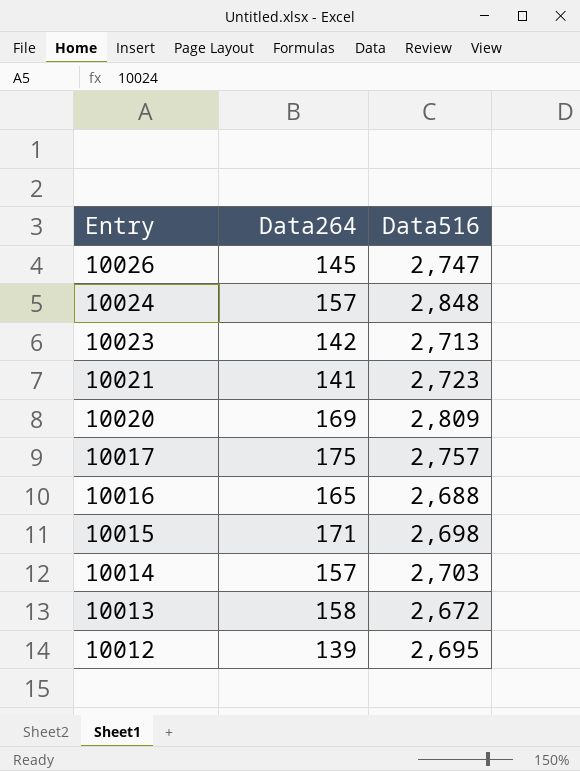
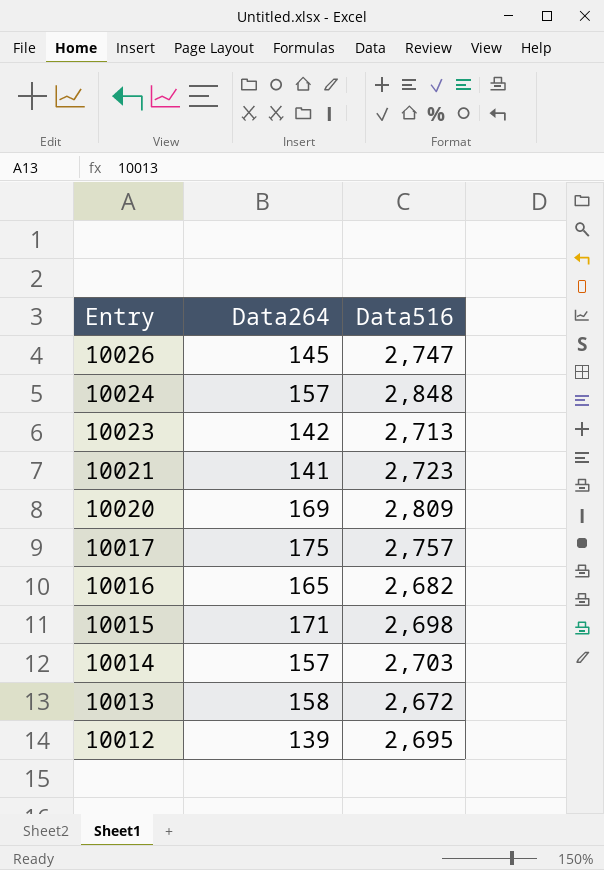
10016 | Data516: 2,688 -> 2,682

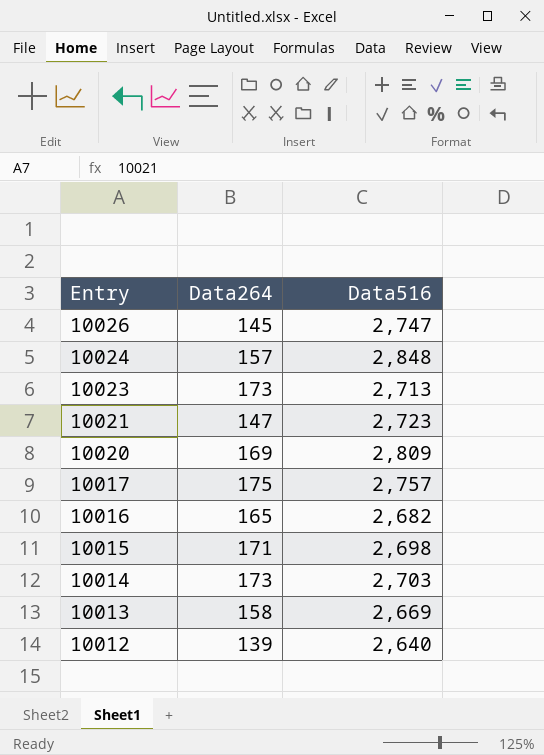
10023 | Data264: 142 -> 173
10021 | Data264: 141 -> 147
10014 | Data264: 157 -> 173
10013 | Data516: 2,672 -> 2,669
10012 | Data516: 2,695 -> 2,640

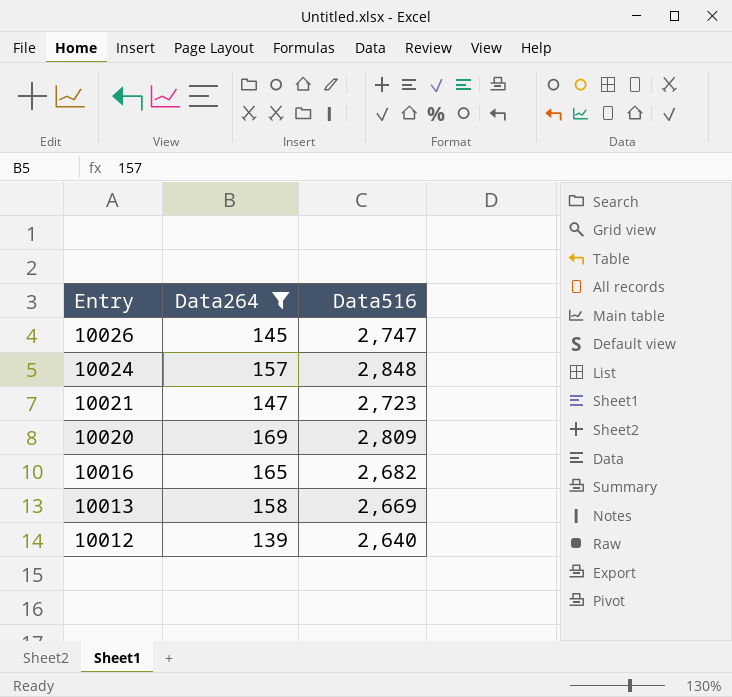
filter: none -> Data264 <= 169

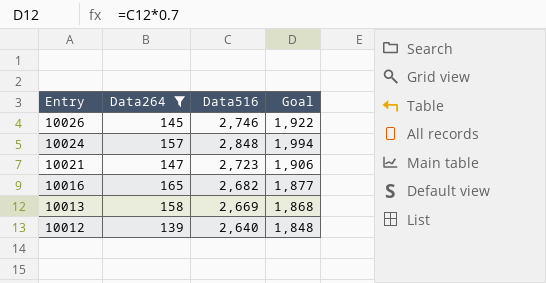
column Goal | formula: none -> [Data516] * 0.7
row 10020: 169 | 2,809 -> none
10026 | Data516: 2,747 -> 2,746

